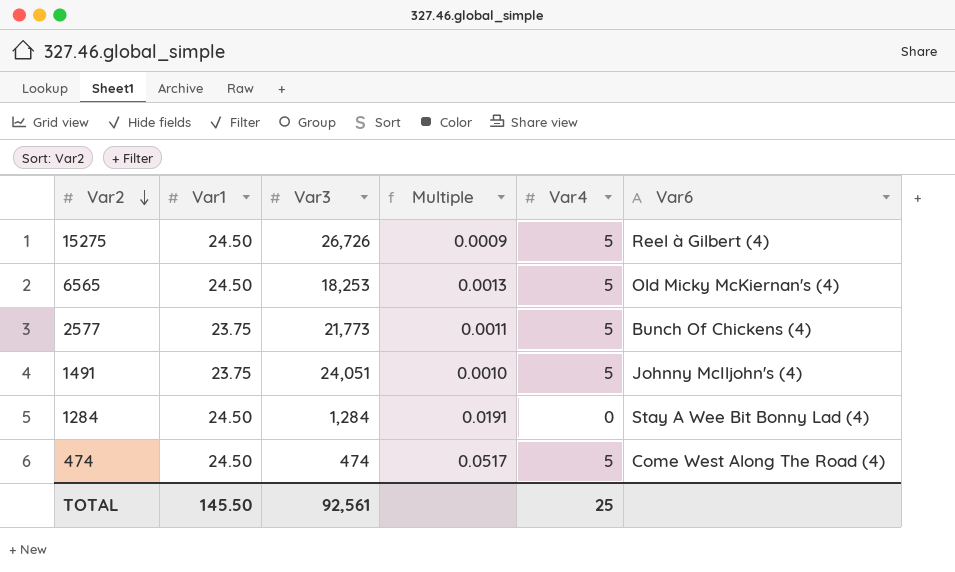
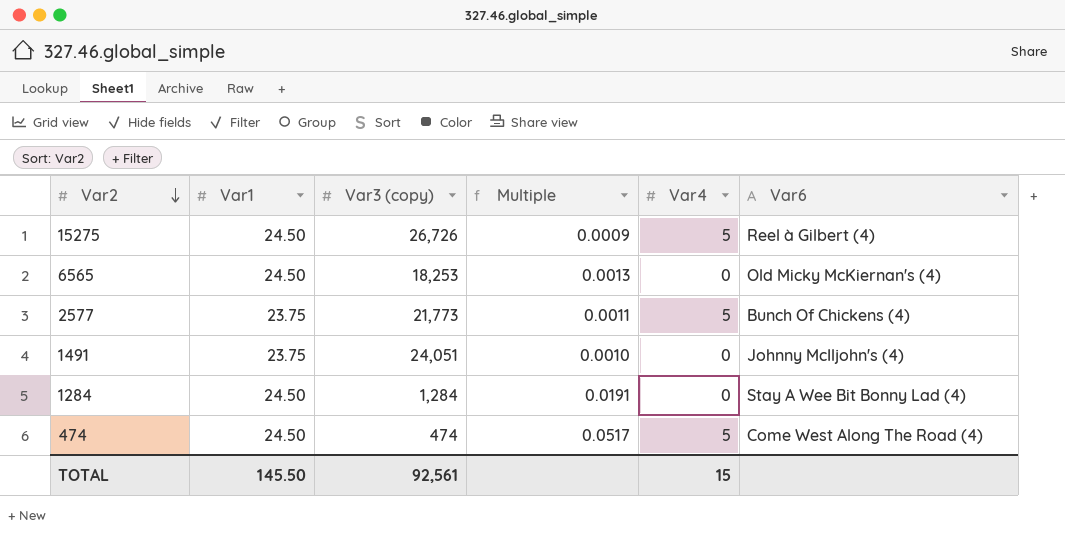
column name: Var3 -> Var3 (copy)
6565 | Var4: 5 -> 0
1491 | Var4: 5 -> 0
TOTAL | Var4: 25 -> 15

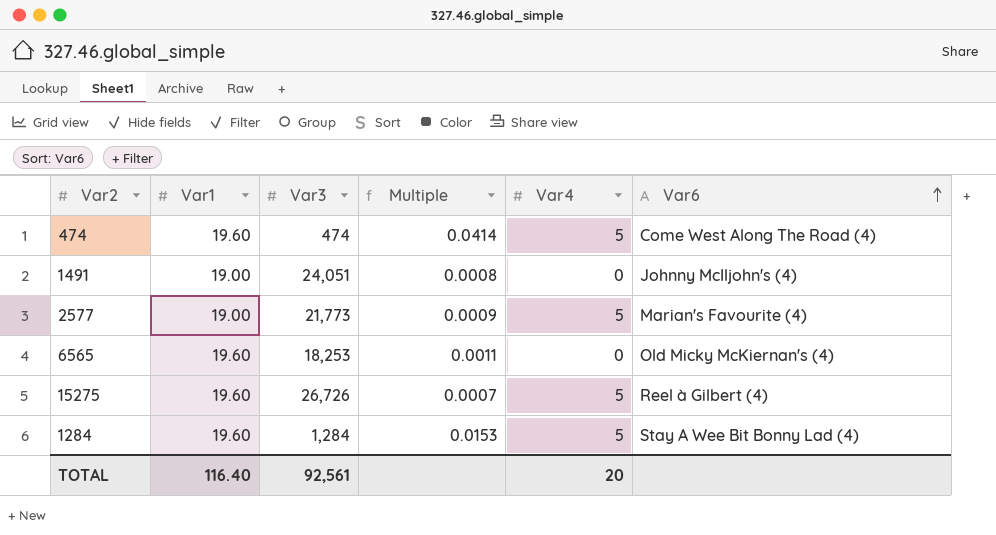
row order: Var2 descending -> Var6 ascending
column name: Var3 (copy) -> Var3
474 | Var1: 24.50 -> 19.60
474 | Multiple: 0.0517 -> 0.0414
1491 | Var1: 23.75 -> 19.00
1491 | Multiple: 0.0010 -> 0.0008
2577 | Var1: 23.75 -> 19.00
2577 | Multiple: 0.0011 -> 0.0009
2577 | Var6: Bunch Of Chickens (4) -> Marian's Favourite (4)
6565 | Var1: 24.50 -> 19.60
6565 | Multiple: 0.0013 -> 0.0011
15275 | Var1: 24.50 -> 19.60
15275 | Multiple: 0.0009 -> 0.0007
1284 | Var1: 24.50 -> 19.60
1284 | Multiple: 0.0191 -> 0.0153
1284 | Var4: 0 -> 5
TOTAL | Var1: 145.50 -> 116.40
TOTAL | Var4: 15 -> 20

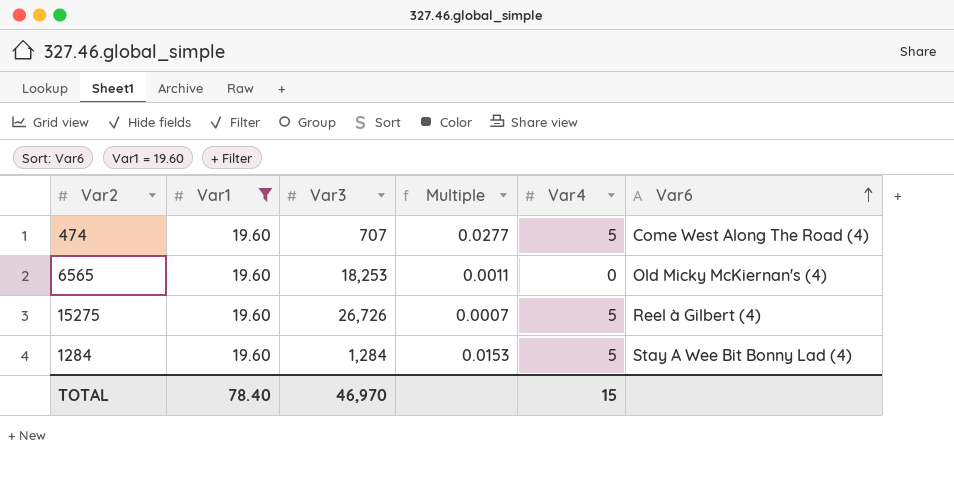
filter: none -> Var1 = 19.60
474 | Var3: 474 -> 707
474 | Multiple: 0.0414 -> 0.0277
TOTAL | Var1: 116.40 -> 78.40
TOTAL | Var3: 92,561 -> 46,970
TOTAL | Var4: 20 -> 15

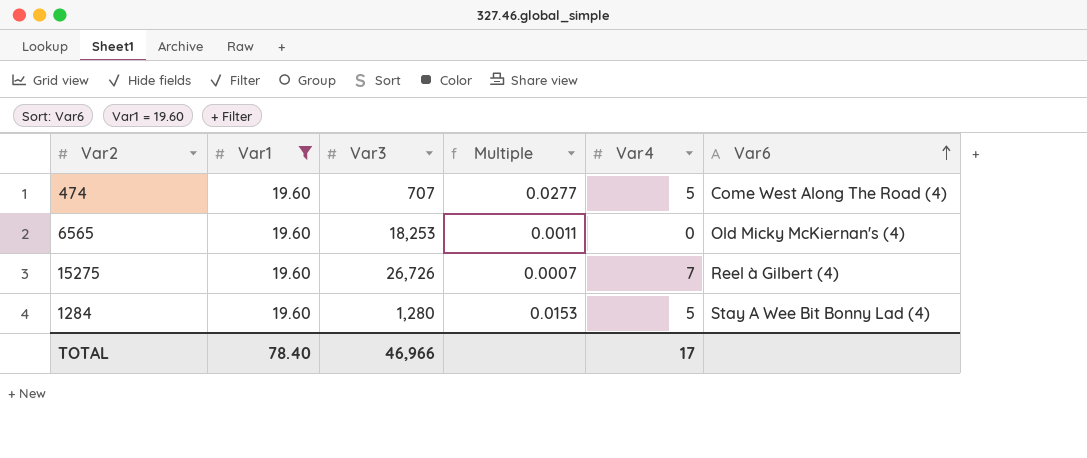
15275 | Var4: 5 -> 7
1284 | Var3: 1,284 -> 1,280
TOTAL | Var3: 46,970 -> 46,966
TOTAL | Var4: 15 -> 17

